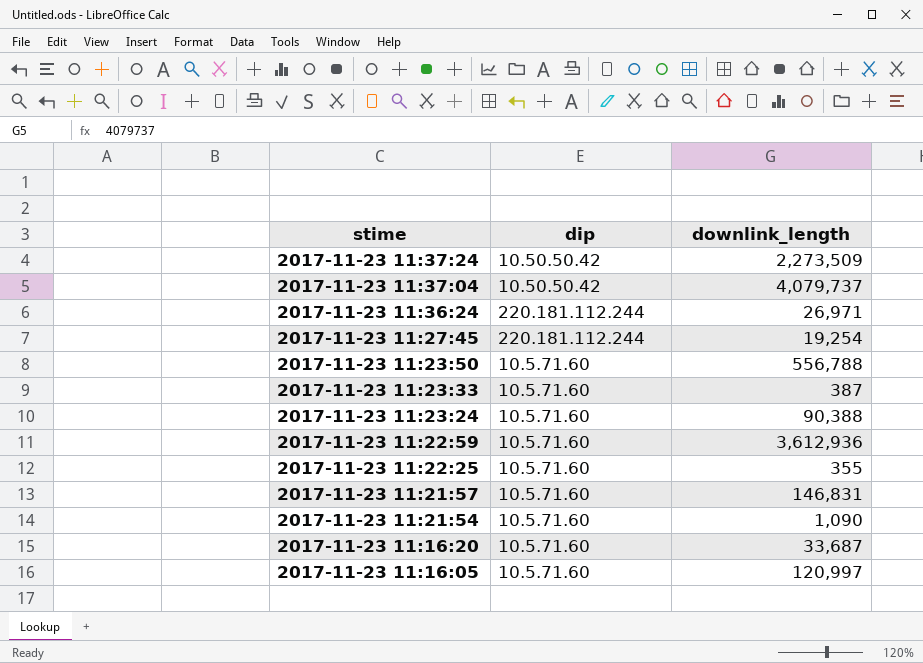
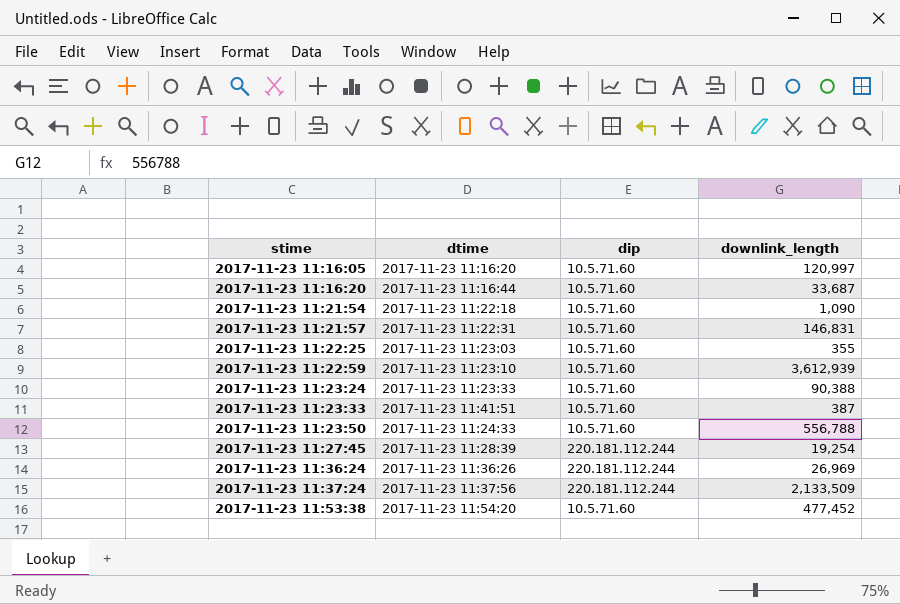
row order: stime descending -> stime ascending
column dtime | position: none -> 2
row 2017-11-23 11:37:04: 10.50.50.42 | 4,079,737 -> none
2017-11-23 11:22:59 | downlink_length: 3,612,936 -> 3,612,939
2017-11-23 11:36:24 | downlink_length: 26,971 -> 26,969
2017-11-23 11:37:24 | dip: 10.50.50.42 -> 220.181.112.244
2017-11-23 11:37:24 | downlink_length: 2,273,509 -> 2,133,509
row 2017-11-23 11:53:38: none -> 2017-11-23 11:54:20 | 10.5.71.60 | 477,452

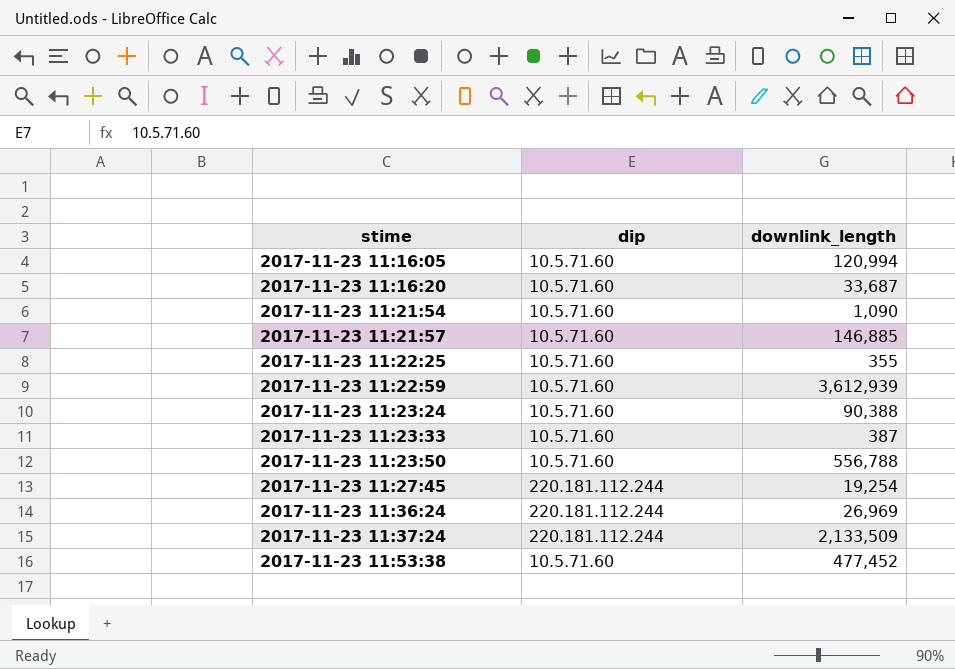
column dtime | position: 2 -> none
2017-11-23 11:16:05 | downlink_length: 120,997 -> 120,994
2017-11-23 11:21:57 | downlink_length: 146,831 -> 146,885

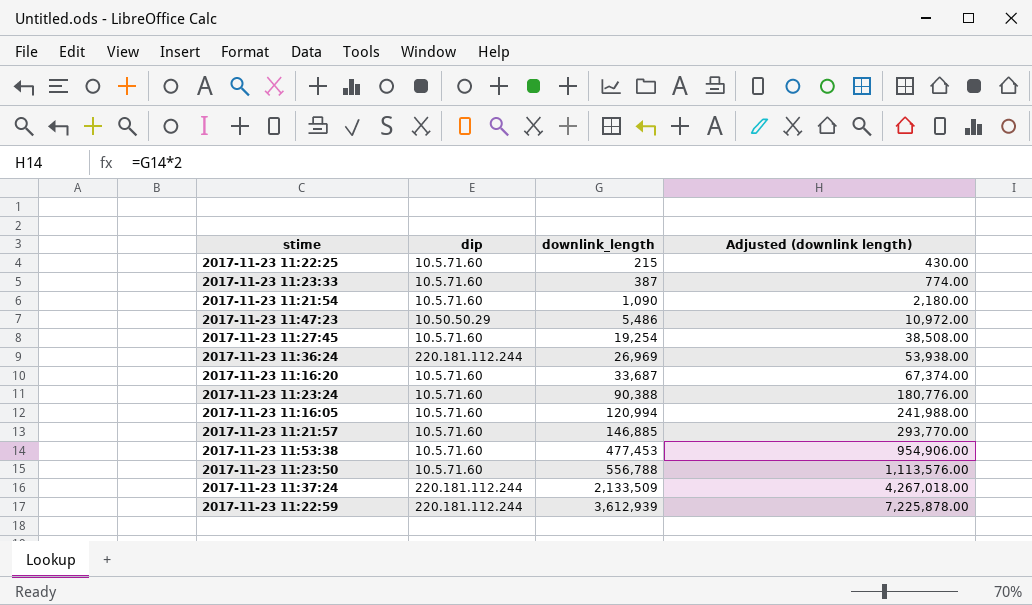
row order: stime ascending -> downlink_length ascending
column Adjusted (downlink length) | formula: none -> [downlink_length] * 2
2017-11-23 11:22:25 | downlink_length: 355 -> 215
row 2017-11-23 11:47:23: none -> 10.50.50.29 | 5,486 | 10,972.00
2017-11-23 11:27:45 | dip: 220.181.112.244 -> 10.5.71.60
2017-11-23 11:53:38 | downlink_length: 477,452 -> 477,453
2017-11-23 11:22:59 | dip: 10.5.71.60 -> 220.181.112.244

